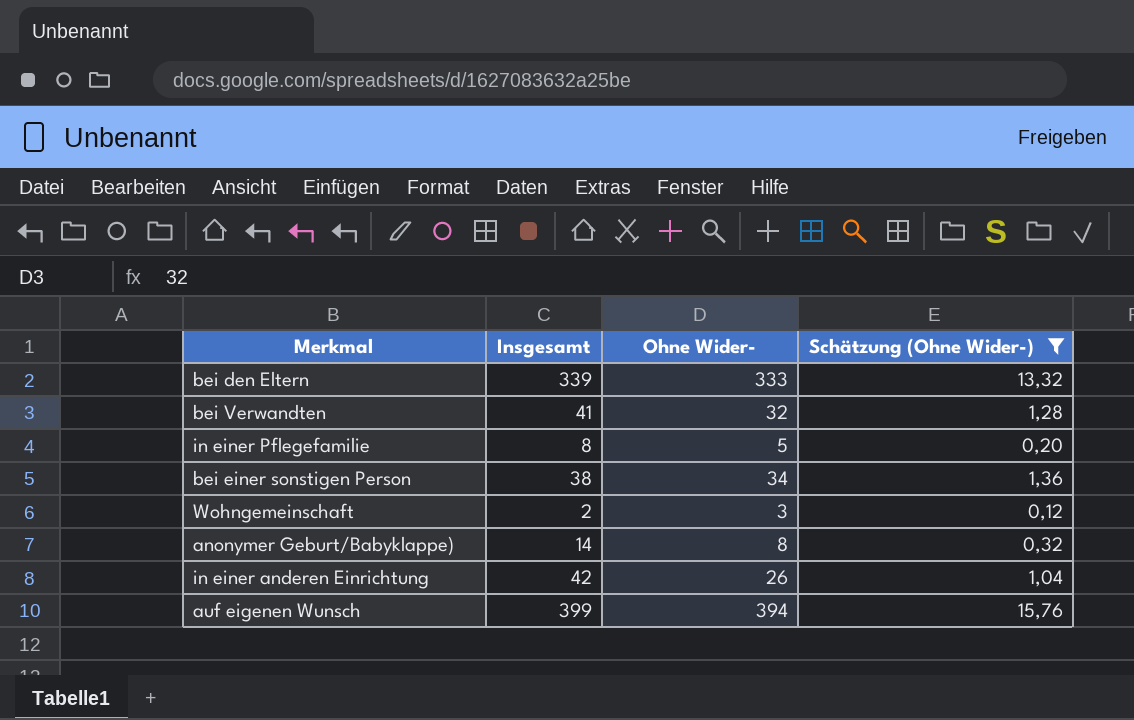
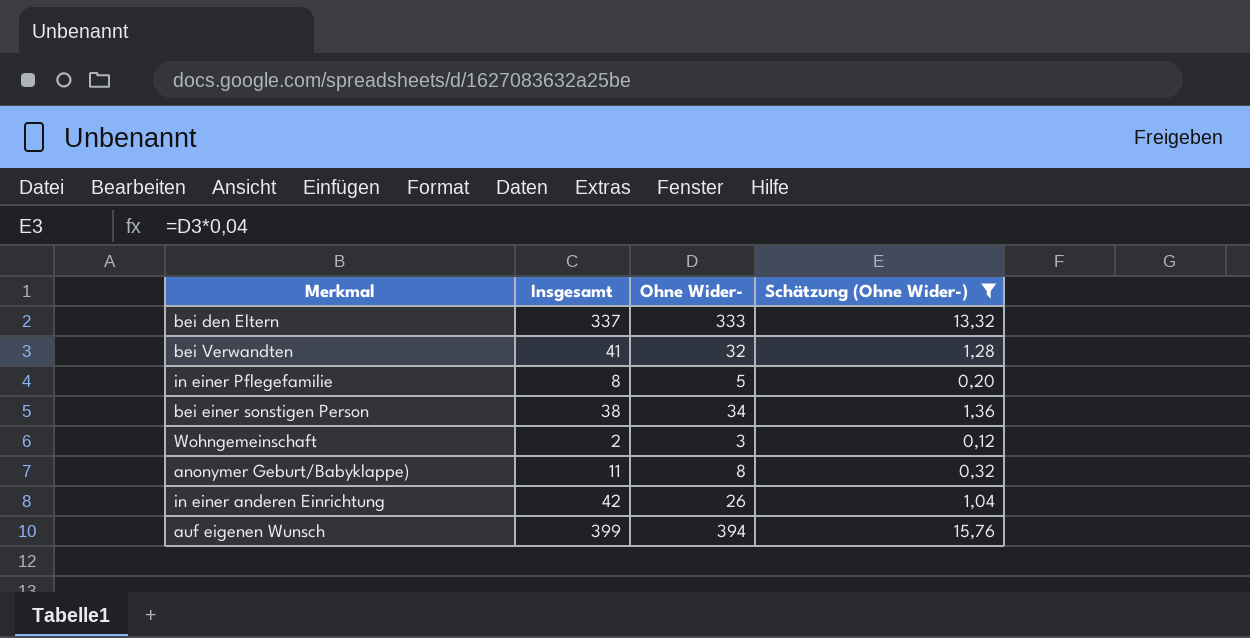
bei den Eltern | Insgesamt: 339 -> 337
anonymer Geburt/Babyklappe) | Insgesamt: 14 -> 11

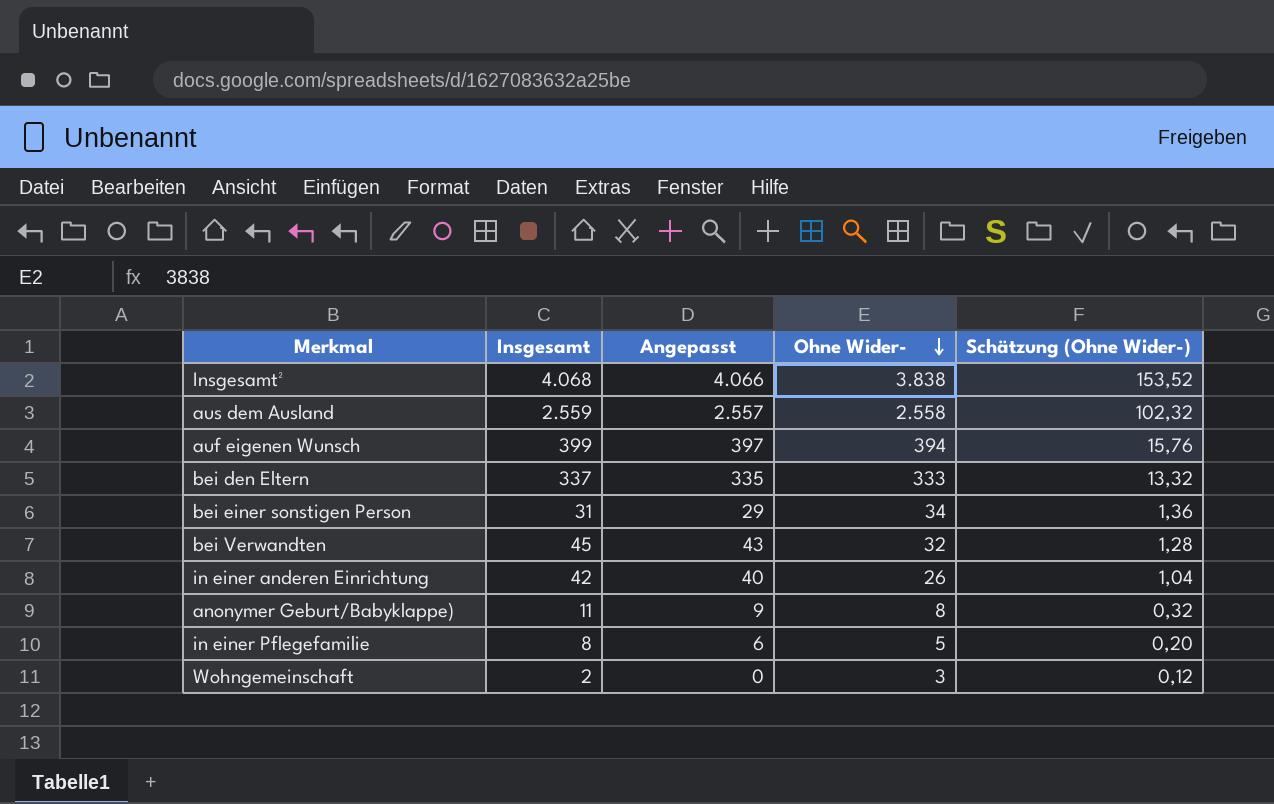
filter: Schätzung (Ohne Wider-) <= 15,76 -> none
row order: none -> Ohne Wider- descending
column Angepasst | formula: none -> [Insgesamt] - 2
bei einer sonstigen Person | Insgesamt: 38 -> 31
bei Verwandten | Insgesamt: 41 -> 45

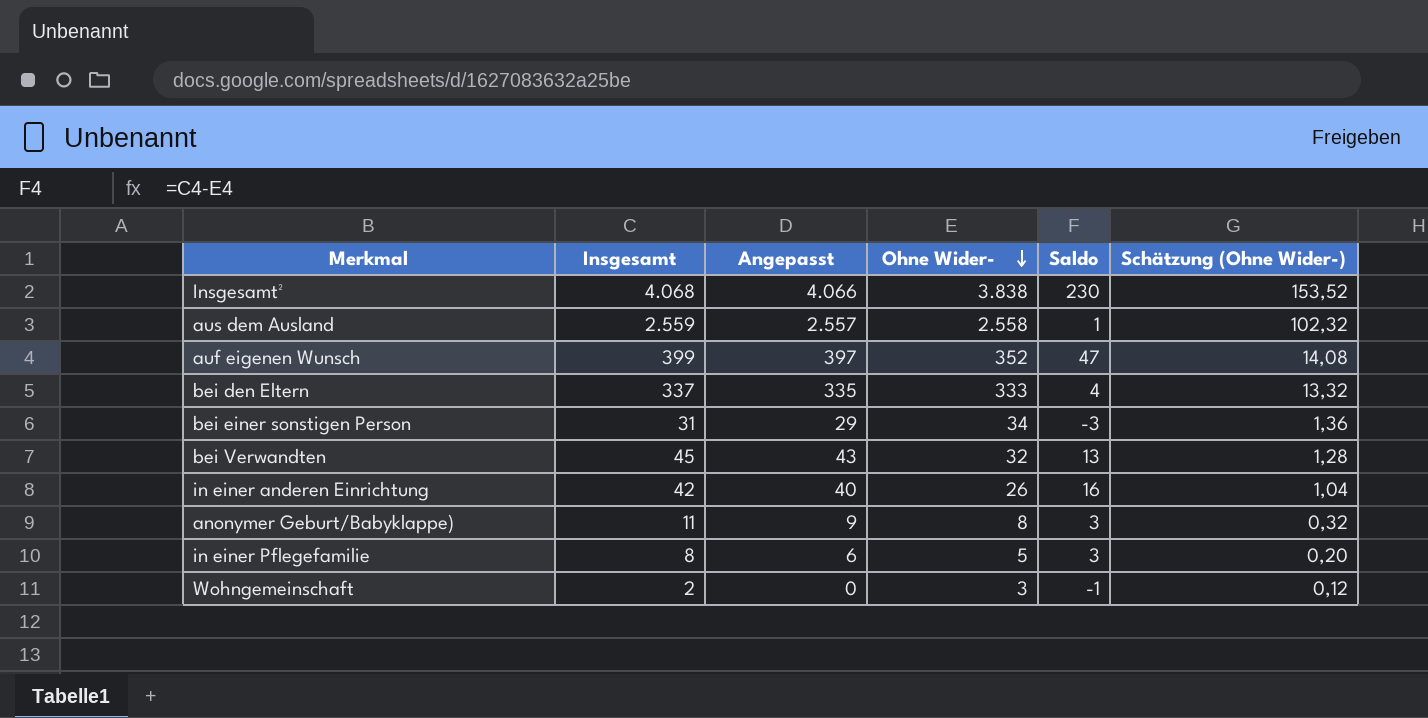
column Saldo | formula: none -> [Insgesamt] - [Ohne Wider-]
auf eigenen Wunsch | Ohne Wider-: 394 -> 352
auf eigenen Wunsch | Schätzung (Ohne Wider-): 15,76 -> 14,08

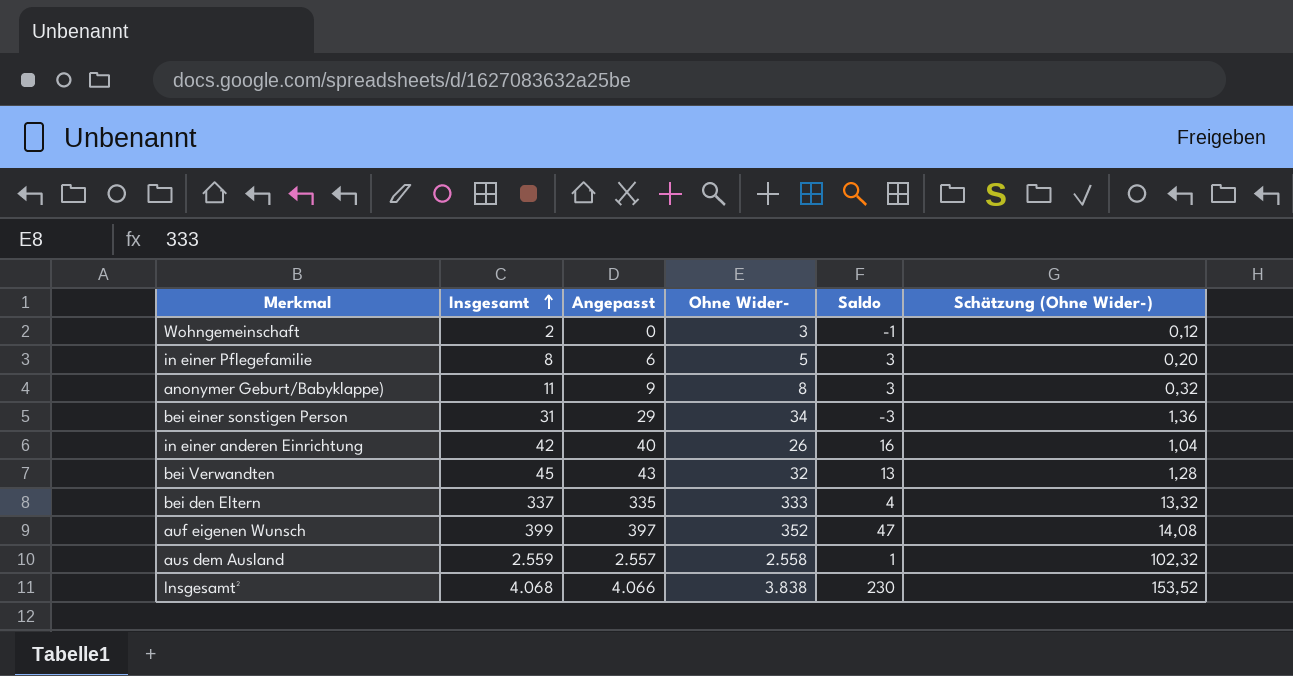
row order: Ohne Wider- descending -> Insgesamt ascending

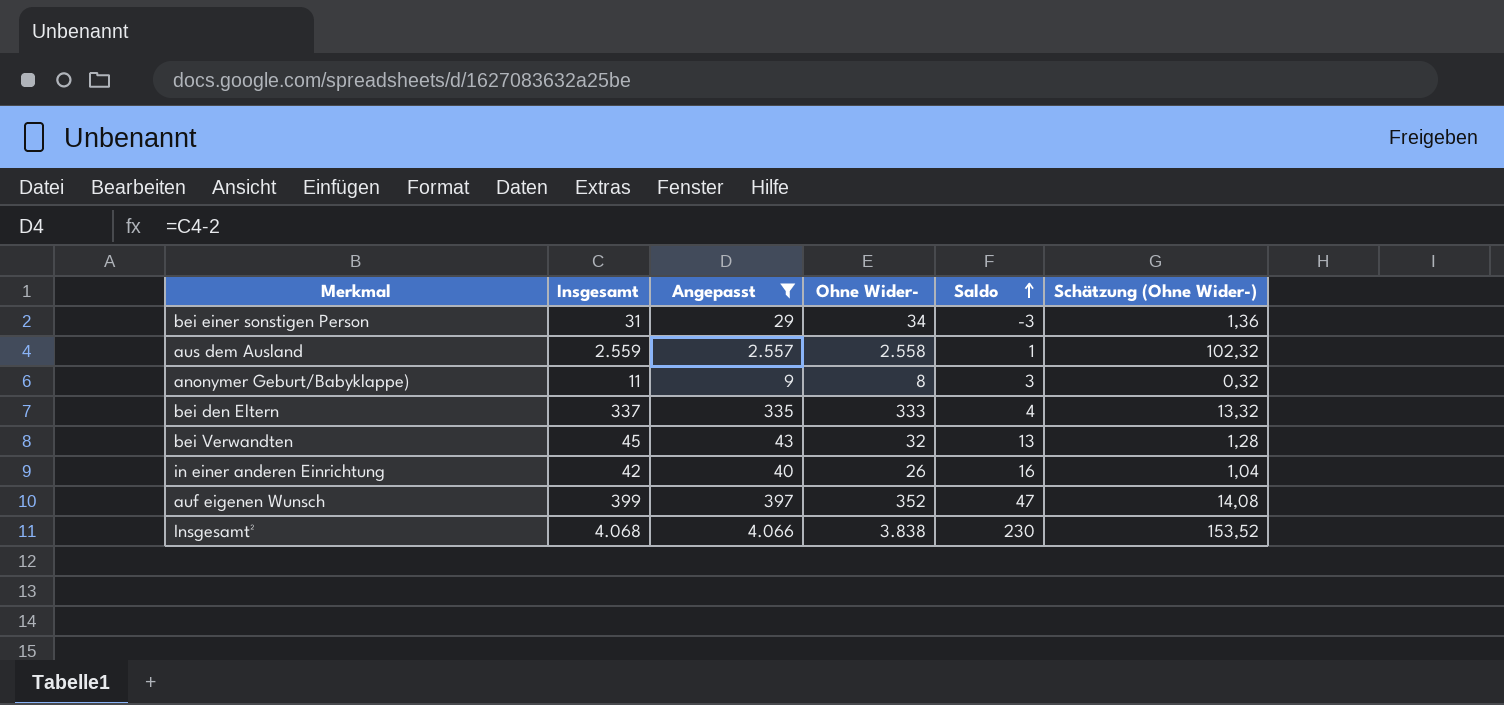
filter: none -> Angepasst >= 9
row order: Insgesamt ascending -> Saldo ascending

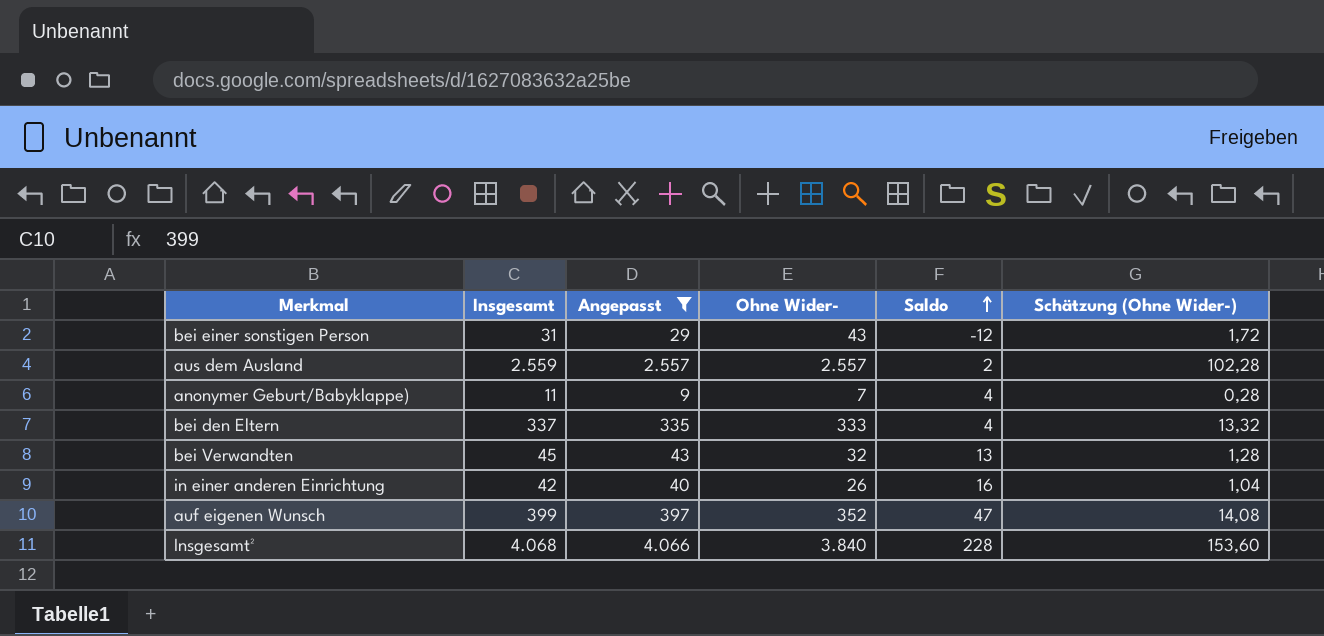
bei einer sonstigen Person | Ohne Wider-: 34 -> 43
bei einer sonstigen Person | Saldo: -3 -> -12
bei einer sonstigen Person | Schätzung (Ohne Wider-): 1,36 -> 1,72
aus dem Ausland | Ohne Wider-: 2.558 -> 2.557
aus dem Ausland | Saldo: 1 -> 2
aus dem Ausland | Schätzung (Ohne Wider-): 102,32 -> 102,28
anonymer Geburt/Babyklappe) | Ohne Wider-: 8 -> 7
anonymer Geburt/Babyklappe) | Saldo: 3 -> 4
anonymer Geburt/Babyklappe) | Schätzung (Ohne Wider-): 0,32 -> 0,28
Insgesamt² | Ohne Wider-: 3.838 -> 3.840
Insgesamt² | Saldo: 230 -> 228
Insgesamt² | Schätzung (Ohne Wider-): 153,52 -> 153,60

